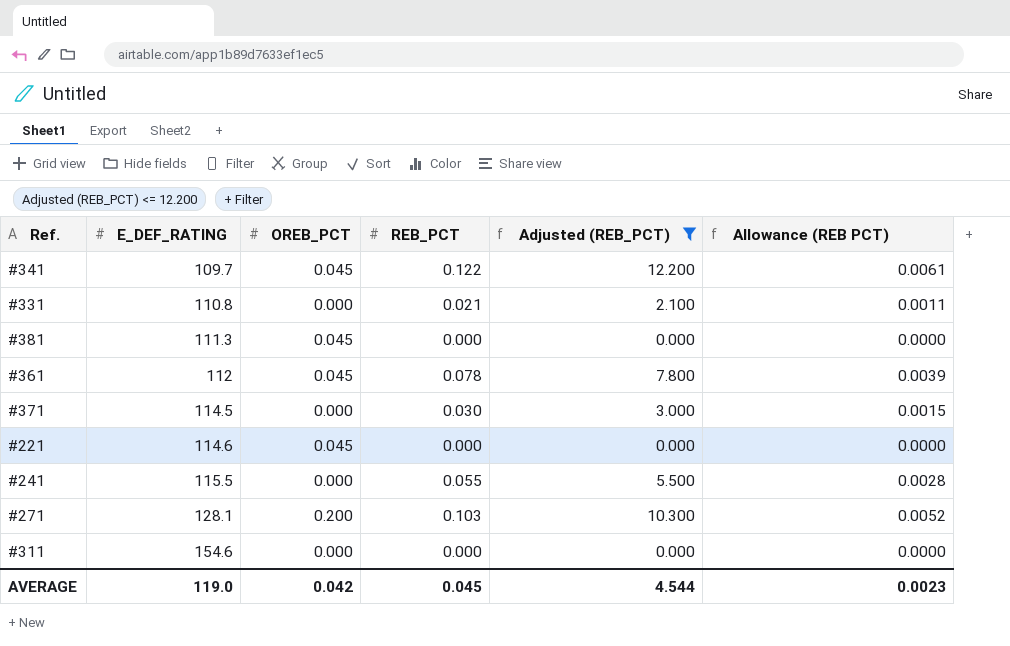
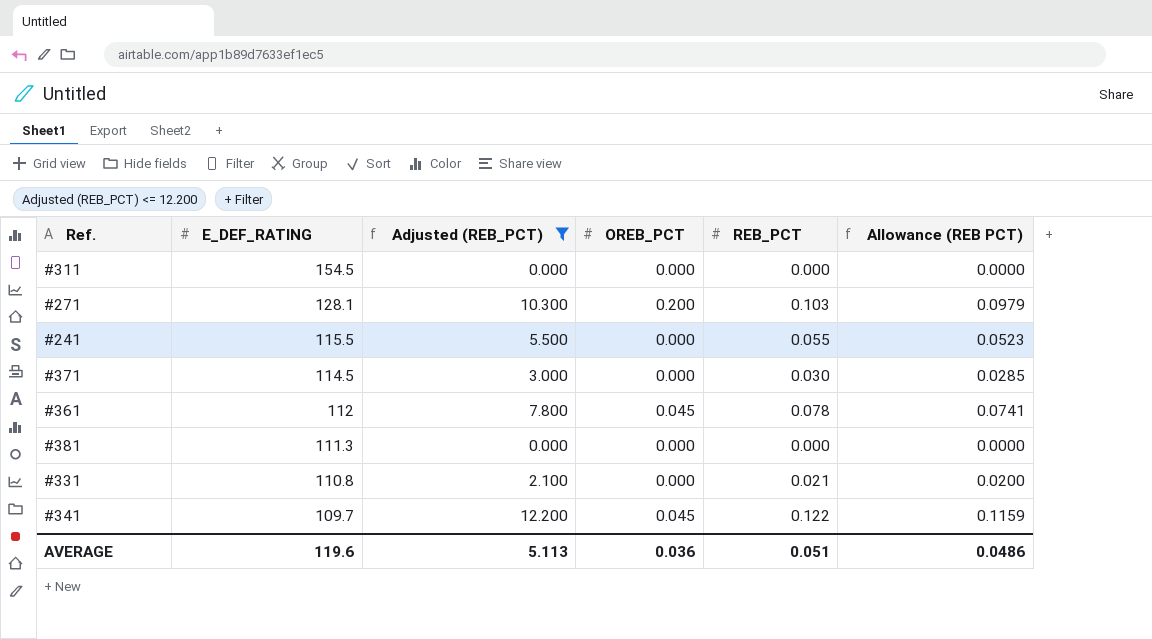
row order: E_DEF_RATING ascending -> E_DEF_RATING descending
column Adjusted (REB_PCT) | position: 5 -> 3
column Allowance (REB PCT) | formula: [REB_PCT] * 0.05 -> [REB_PCT] * 0.95
row #221: 114.6 | 0.045 | 0.000 | 0.000 | 0.0000 -> none
#311 | E_DEF_RATING: 154.6 -> 154.5
#381 | OREB_PCT: 0.045 -> 0.000
AVERAGE | E_DEF_RATING: 119.0 -> 119.6
AVERAGE | Adjusted (REB_PCT): 4.544 -> 5.113
AVERAGE | OREB_PCT: 0.042 -> 0.036
AVERAGE | REB_PCT: 0.045 -> 0.051
AVERAGE | Allowance (REB PCT): 0.0023 -> 0.0486

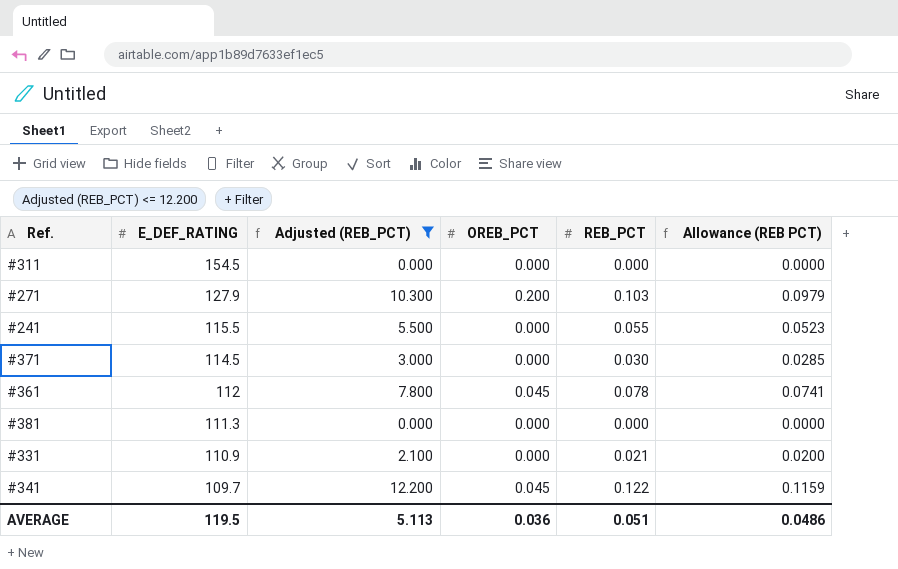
#271 | E_DEF_RATING: 128.1 -> 127.9
#331 | E_DEF_RATING: 110.8 -> 110.9
AVERAGE | E_DEF_RATING: 119.6 -> 119.5

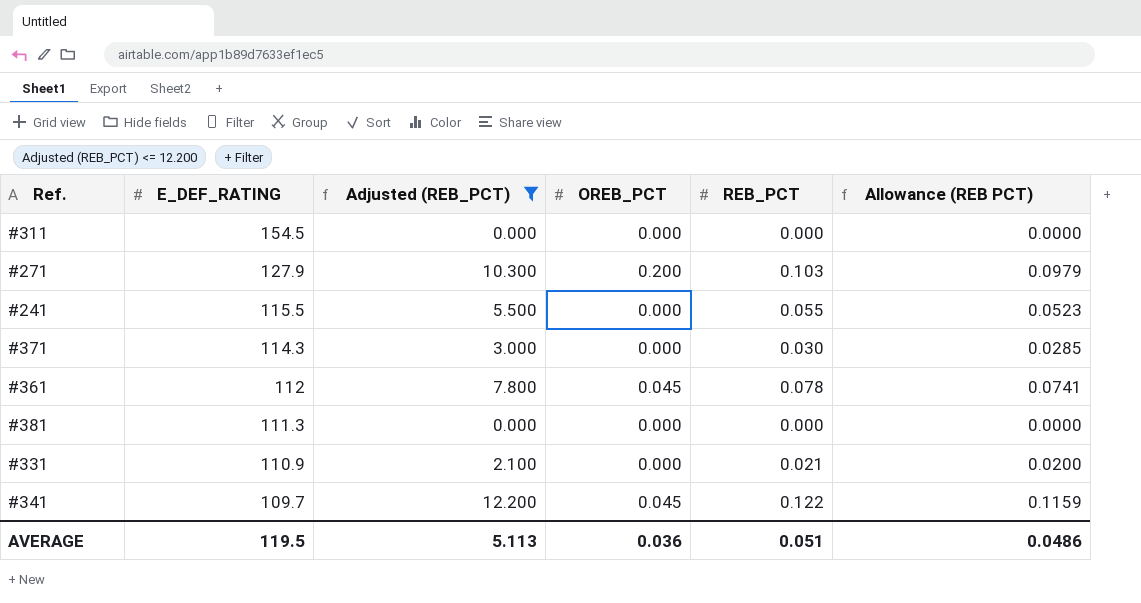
#371 | E_DEF_RATING: 114.5 -> 114.3

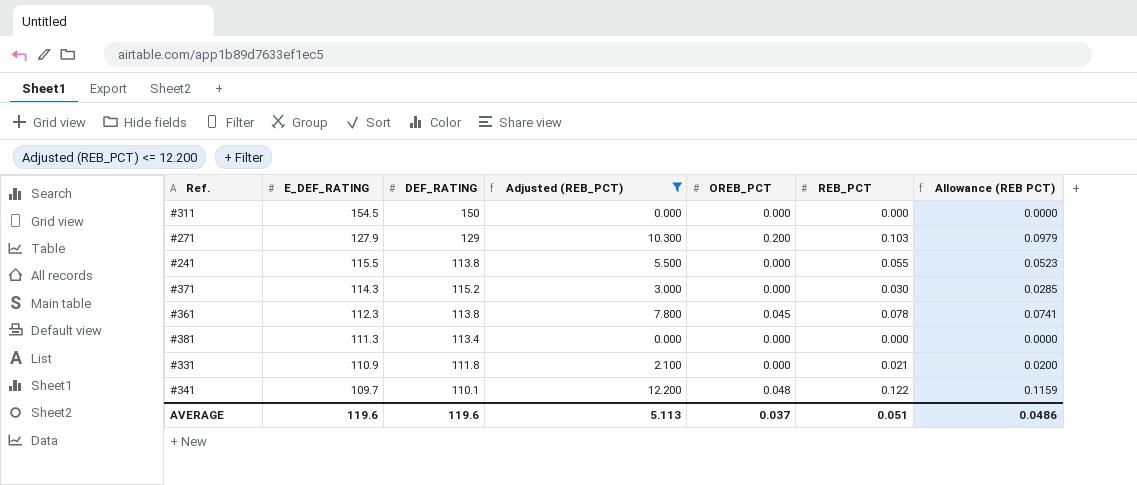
column DEF_RATING | position: none -> 3
#361 | E_DEF_RATING: 112 -> 112.3
#341 | OREB_PCT: 0.045 -> 0.048
AVERAGE | E_DEF_RATING: 119.5 -> 119.6
AVERAGE | OREB_PCT: 0.036 -> 0.037

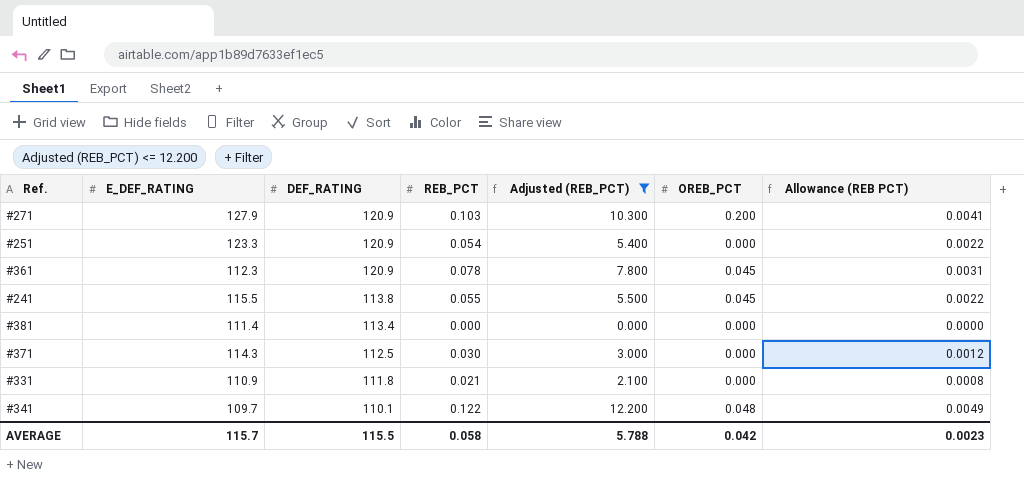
row order: E_DEF_RATING descending -> DEF_RATING descending
column REB_PCT | position: 6 -> 4
column Allowance (REB PCT) | formula: [REB_PCT] * 0.95 -> [REB_PCT] * 0.04
row #311: 154.5 | 150 | 0.000 | 0.000 | 0.000 | 0.0000 -> none
#271 | DEF_RATING: 129 -> 120.9
row #251: none -> 123.3 | 120.9 | 0.054 | 5.400 | 0.000 | 0.0022
#361 | DEF_RATING: 113.8 -> 120.9
#241 | OREB_PCT: 0.000 -> 0.045
#381 | E_DEF_RATING: 111.3 -> 111.4
#371 | DEF_RATING: 115.2 -> 112.5
AVERAGE | E_DEF_RATING: 119.6 -> 115.7
AVERAGE | DEF_RATING: 119.6 -> 115.5
AVERAGE | REB_PCT: 0.051 -> 0.058
AVERAGE | Adjusted (REB_PCT): 5.113 -> 5.788
AVERAGE | OREB_PCT: 0.037 -> 0.042
AVERAGE | Allowance (REB PCT): 0.0486 -> 0.0023

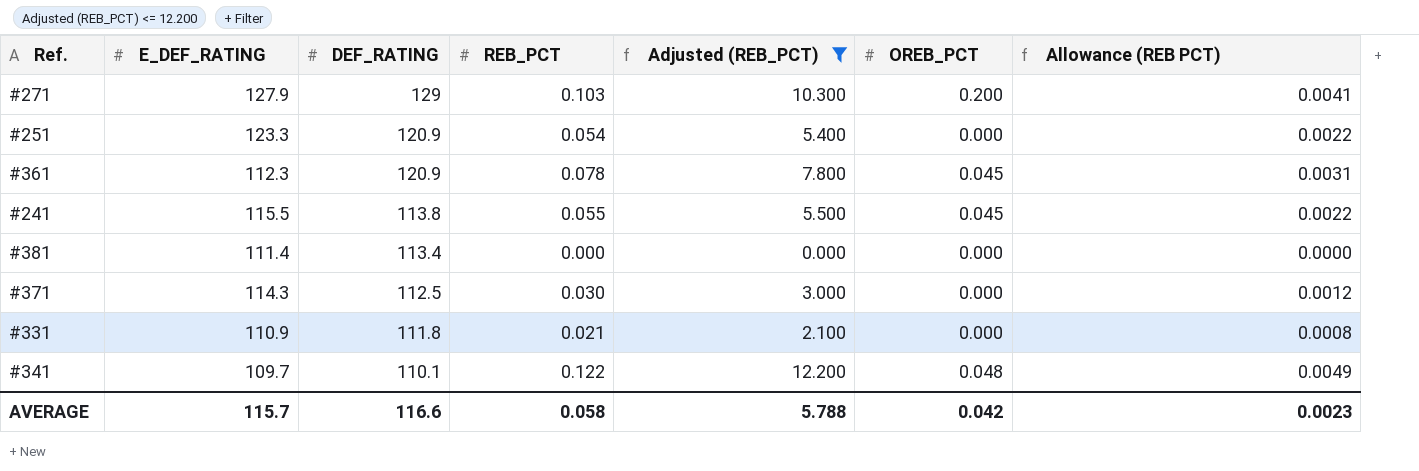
#271 | DEF_RATING: 120.9 -> 129
AVERAGE | DEF_RATING: 115.5 -> 116.6

